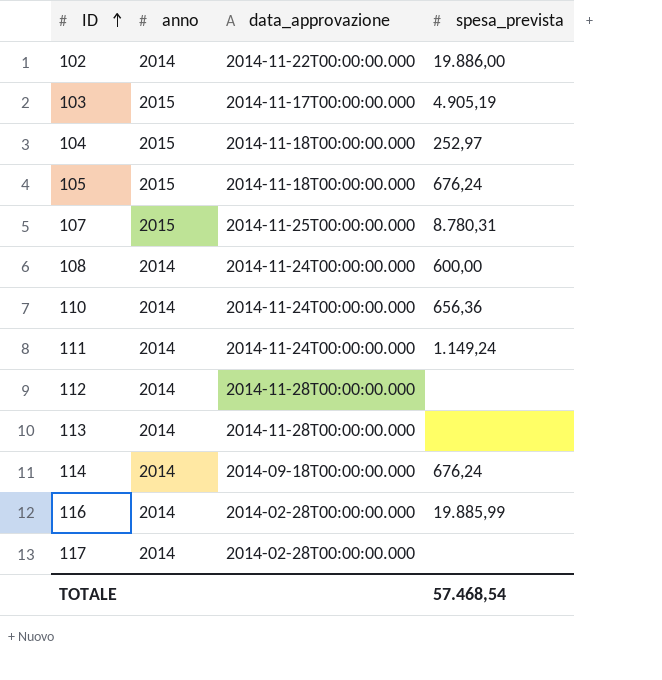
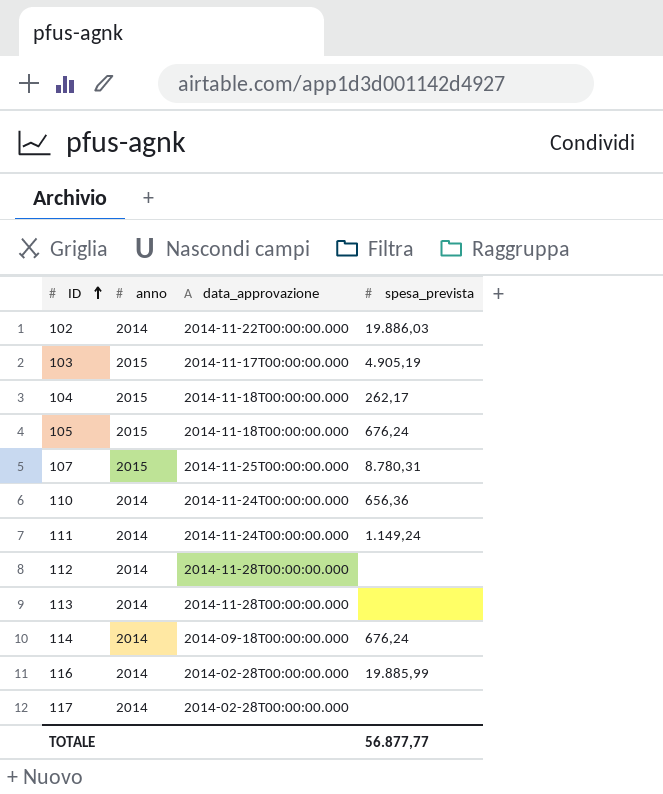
row 108: 2014 | 2014-11-24T00:00:00.000 | 600,00 -> none
102 | spesa_prevista: 19.886,00 -> 19.886,03
104 | spesa_prevista: 252,97 -> 262,17
TOTALE | spesa_prevista: 57.468,54 -> 56.877,77

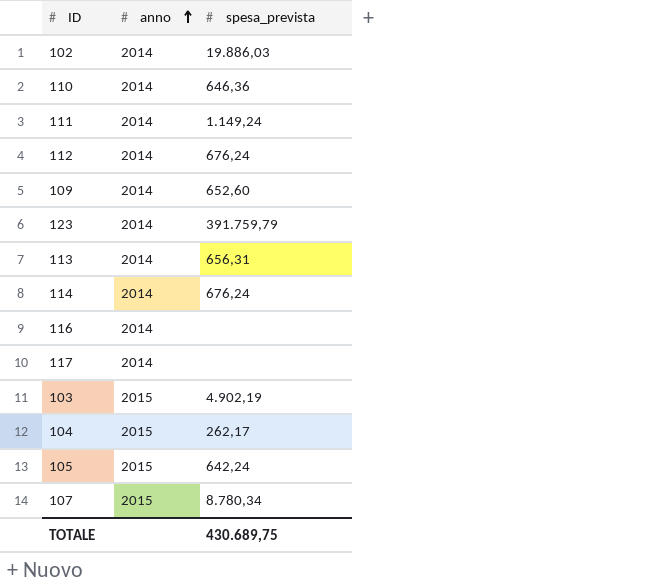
row order: ID ascending -> anno ascending
column data_approvazione | position: 3 -> none
110 | spesa_prevista: 656,36 -> 646,36
112 | spesa_prevista: none -> 676,24
row 109: none -> 2014 | 652,60
row 123: none -> 2014 | 391.759,79
113 | spesa_prevista: none -> 656,31
116 | spesa_prevista: 19.885,99 -> none
103 | spesa_prevista: 4.905,19 -> 4.902,19
105 | spesa_prevista: 676,24 -> 642,24
107 | spesa_prevista: 8.780,31 -> 8.780,34
TOTALE | spesa_prevista: 56.877,77 -> 430.689,75

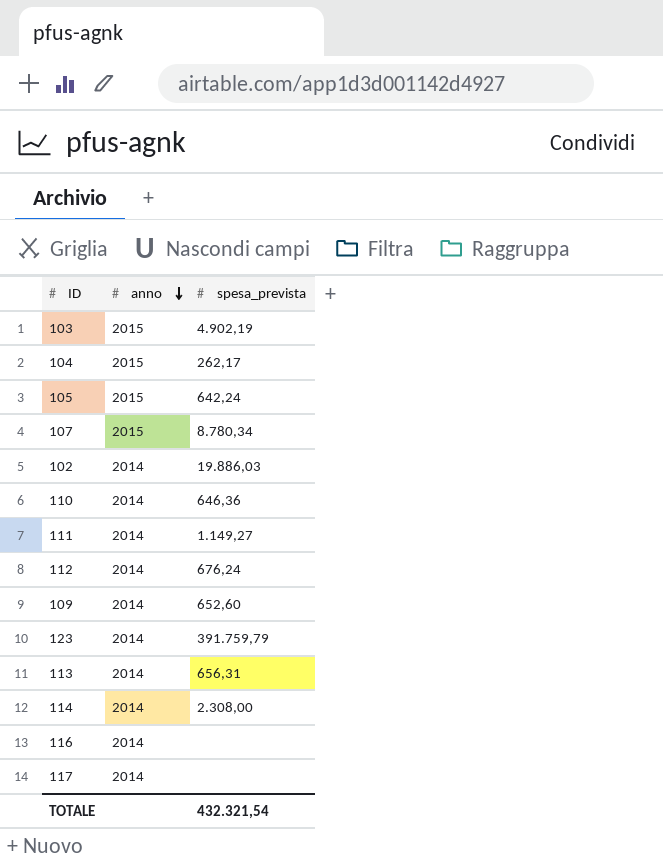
row order: anno ascending -> anno descending
111 | spesa_prevista: 1.149,24 -> 1.149,27
114 | spesa_prevista: 676,24 -> 2.308,00
TOTALE | spesa_prevista: 430.689,75 -> 432.321,54

